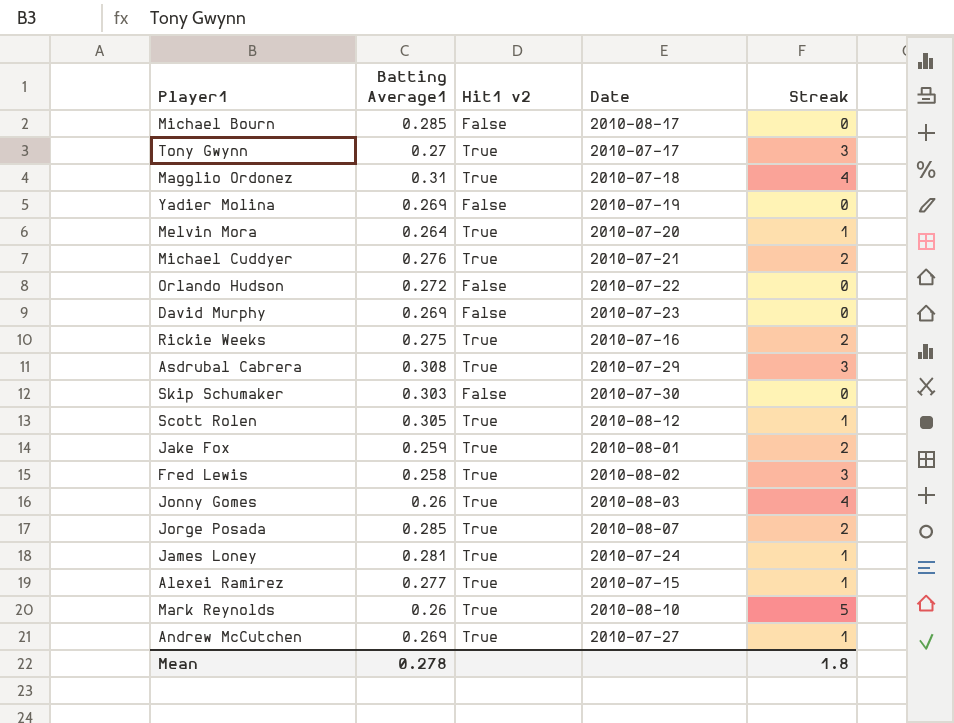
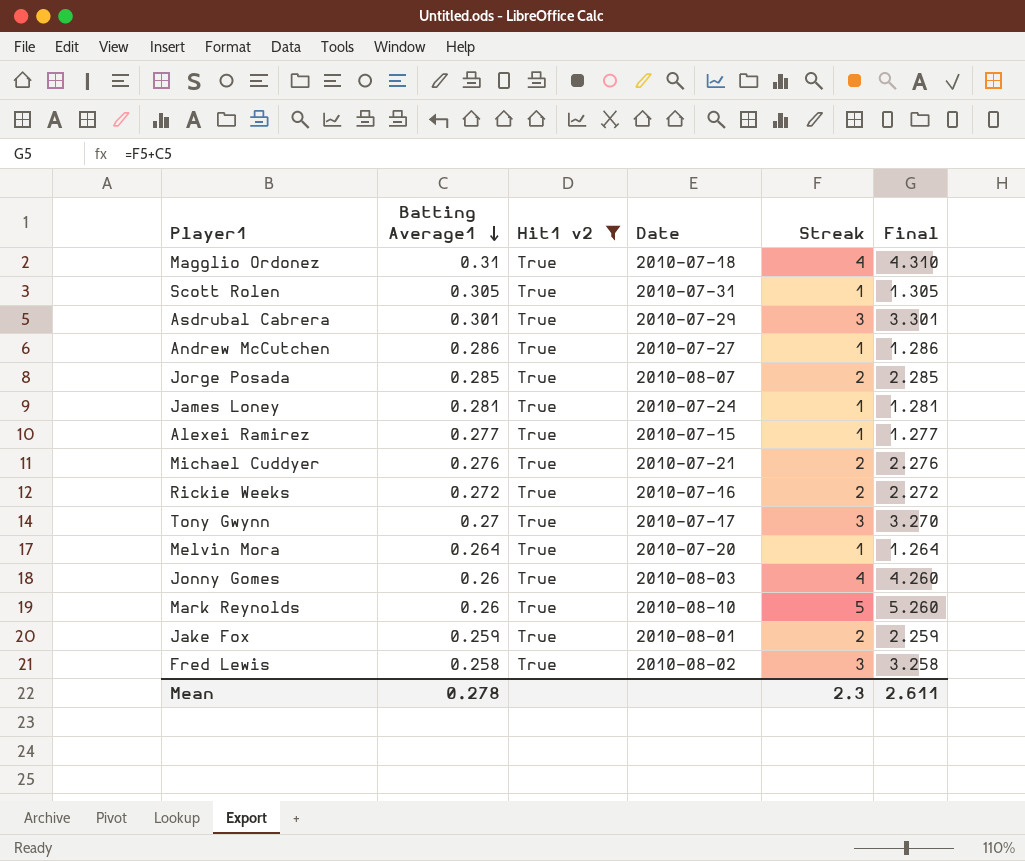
filter: none -> Hit1 v2 = True
row order: none -> Batting Average1 descending
column Final | formula: none -> [Batting Average1] + [Streak]
Scott Rolen | Date: 2010-08-12 -> 2010-07-31
Asdrubal Cabrera | Batting Average1: 0.308 -> 0.301
Andrew McCutchen | Batting Average1: 0.269 -> 0.286
Rickie Weeks | Batting Average1: 0.275 -> 0.272
Mean | Streak: 1.8 -> 2.3

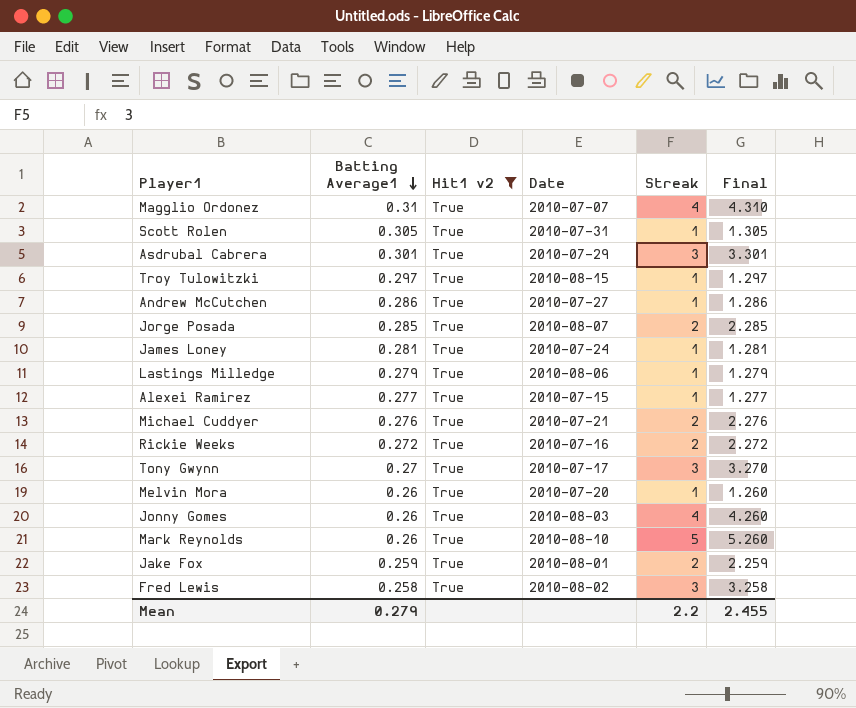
Magglio Ordonez | Date: 2010-07-18 -> 2010-07-07
row Troy Tulowitzki: none -> 0.297 | True | 2010-08-15 | 1 | 1.297
row Lastings Milledge: none -> 0.279 | True | 2010-08-06 | 1 | 1.279
Melvin Mora | Batting Average1: 0.264 -> 0.26
Melvin Mora | Final: 1.264 -> 1.260
Mean | Batting Average1: 0.278 -> 0.279
Mean | Streak: 2.3 -> 2.2
Mean | Final: 2.611 -> 2.455

